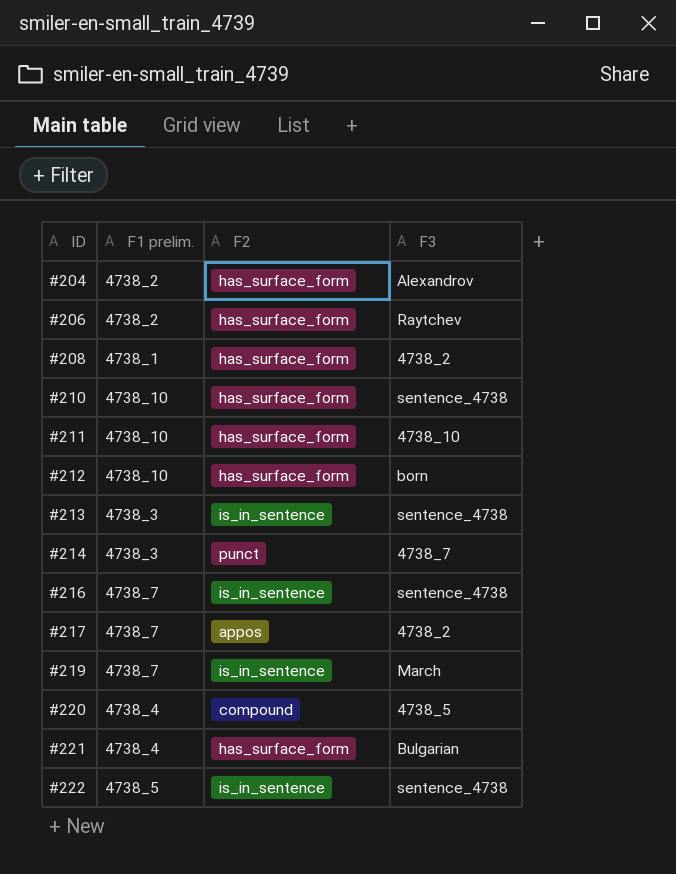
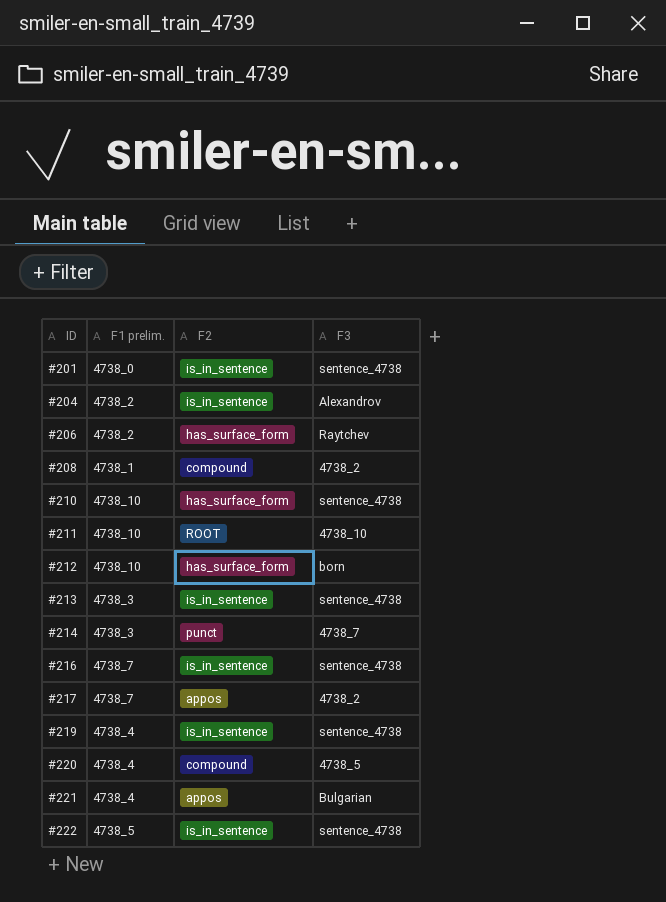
row #201: none -> 4738_0 | is_in_sentence | sentence_4738
#204 | F2: has_surface_form -> is_in_sentence
#208 | F2: has_surface_form -> compound
#211 | F2: has_surface_form -> ROOT
#219 | F1 prelim.: 4738_7 -> 4738_4
#219 | F3: March -> sentence_4738
#221 | F2: has_surface_form -> appos

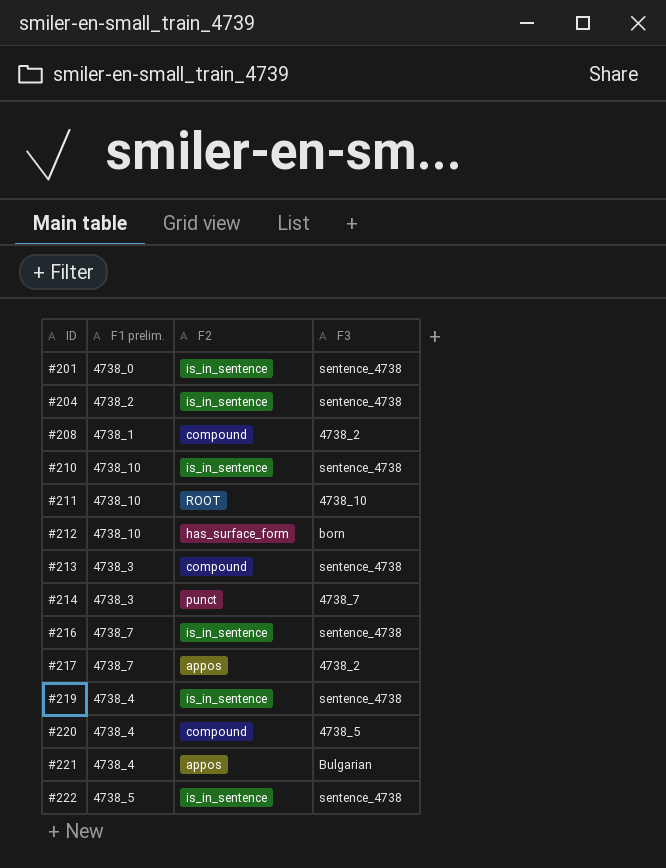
row #206: 4738_2 | has_surface_form | Raytchev -> none
#204 | F3: Alexandrov -> sentence_4738
#210 | F2: has_surface_form -> is_in_sentence
#213 | F2: is_in_sentence -> compound

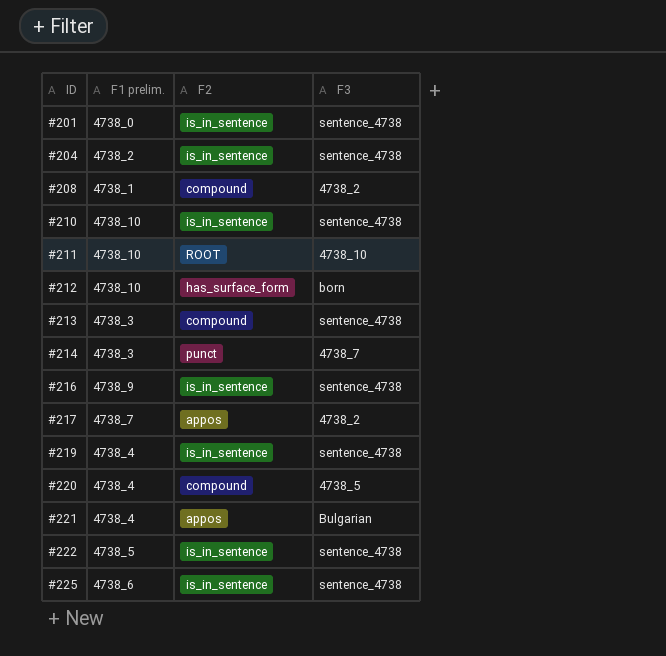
#216 | F1 prelim.: 4738_7 -> 4738_9
row #225: none -> 4738_6 | is_in_sentence | sentence_4738

